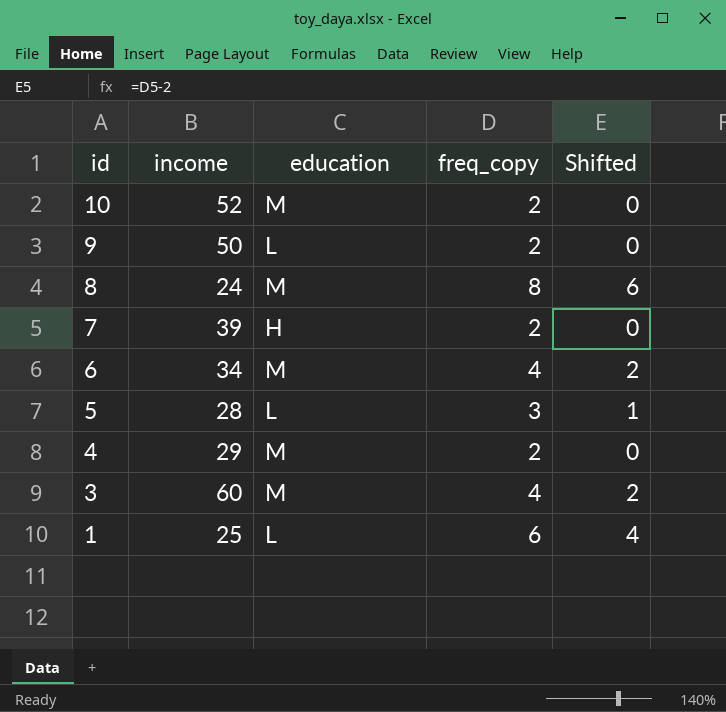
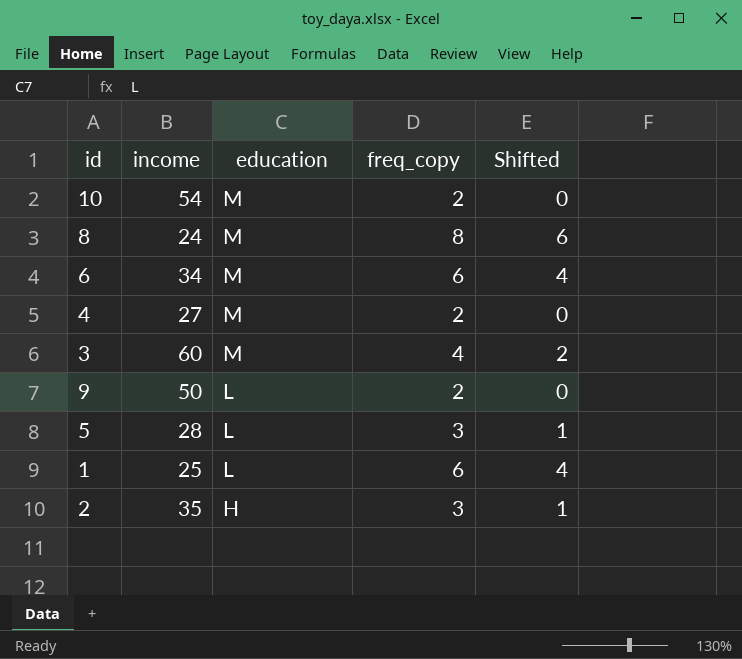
row order: id descending -> education descending
row 7: 39 | H | 2 | 0 -> none
10 | income: 52 -> 54
6 | freq_copy: 4 -> 6
6 | Shifted: 2 -> 4
4 | income: 29 -> 27
row 2: none -> 35 | H | 3 | 1

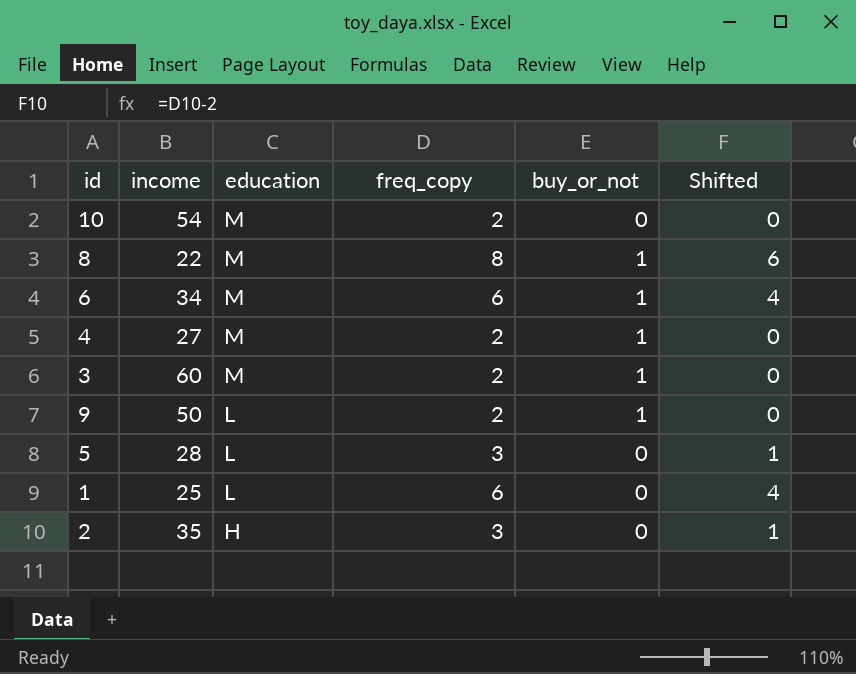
column buy_or_not | position: none -> 5
8 | income: 24 -> 22
3 | freq_copy: 4 -> 2
3 | Shifted: 2 -> 0

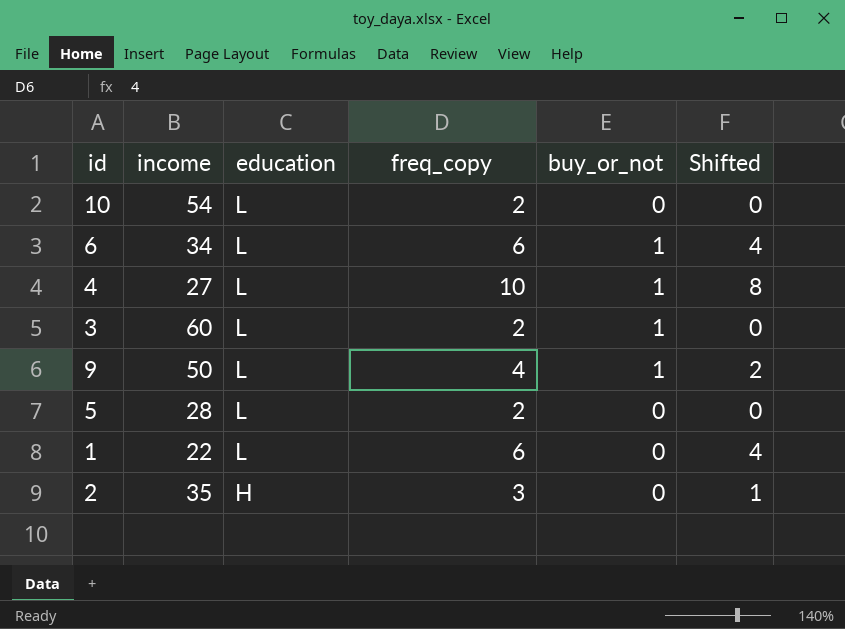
row 8: 22 | M | 8 | 1 | 6 -> none
10 | education: M -> L
6 | education: M -> L
4 | education: M -> L
4 | freq_copy: 2 -> 10
4 | Shifted: 0 -> 8
3 | education: M -> L
9 | freq_copy: 2 -> 4
9 | Shifted: 0 -> 2
5 | freq_copy: 3 -> 2
5 | Shifted: 1 -> 0
1 | income: 25 -> 22

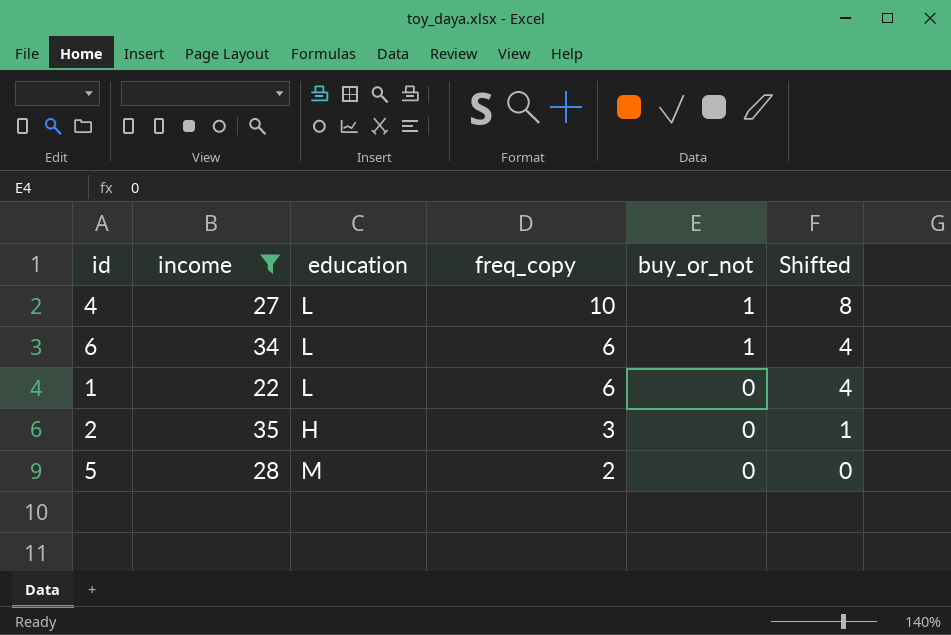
filter: none -> income <= 35
row order: education descending -> freq_copy descending
5 | education: L -> M

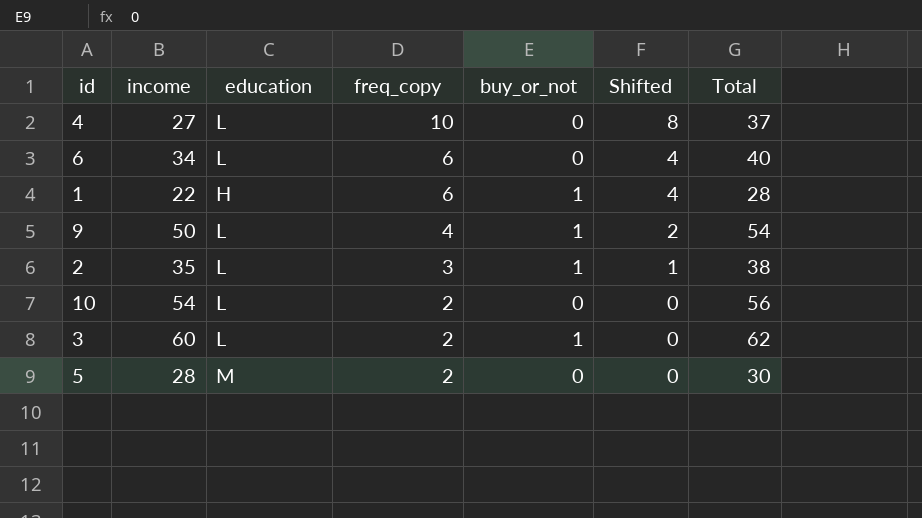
filter: income <= 35 -> none
column Total | formula: none -> [income] + [freq_copy]
4 | buy_or_not: 1 -> 0
6 | buy_or_not: 1 -> 0
1 | education: L -> H
1 | buy_or_not: 0 -> 1
2 | education: H -> L
2 | buy_or_not: 0 -> 1

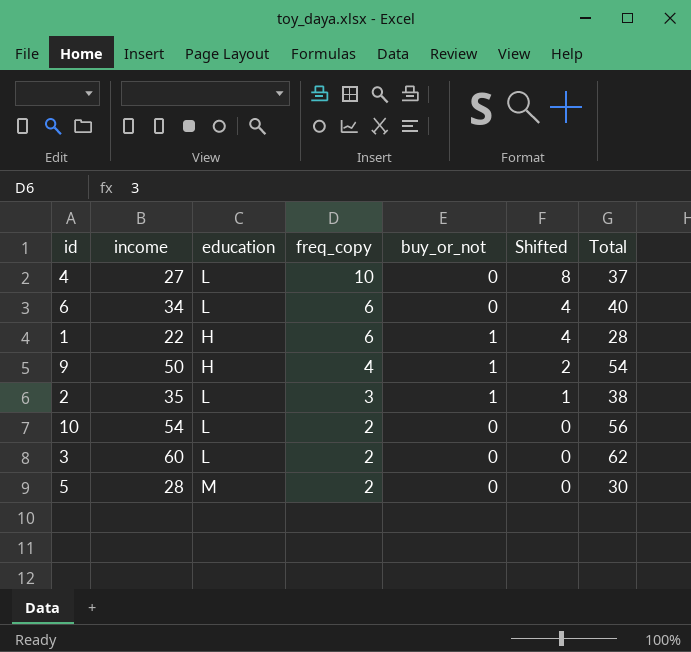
9 | education: L -> H
3 | buy_or_not: 1 -> 0

